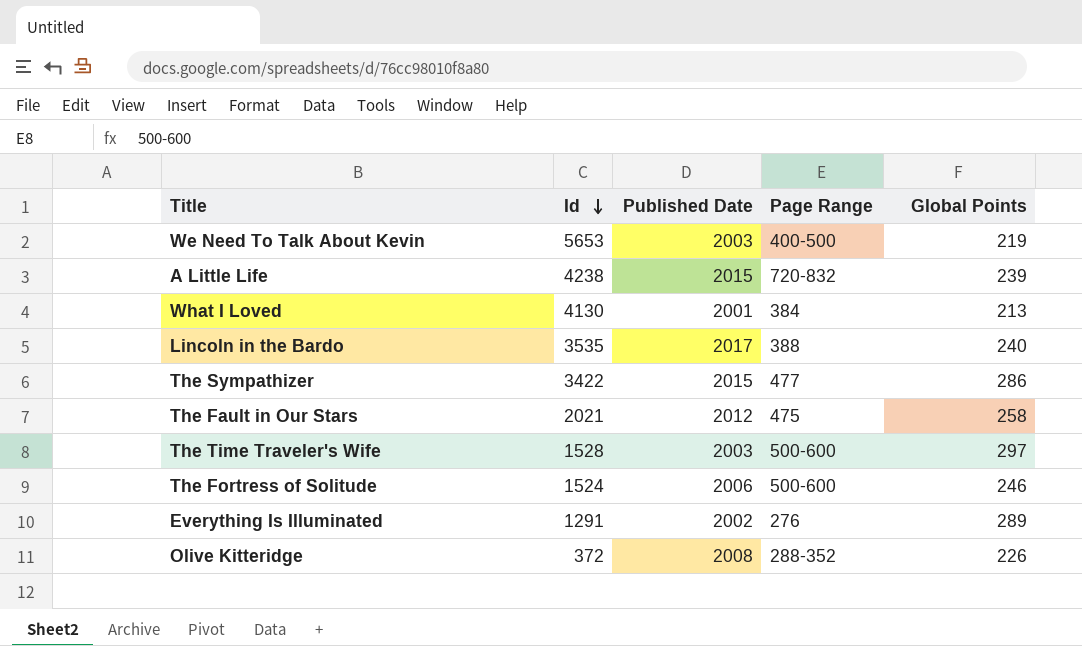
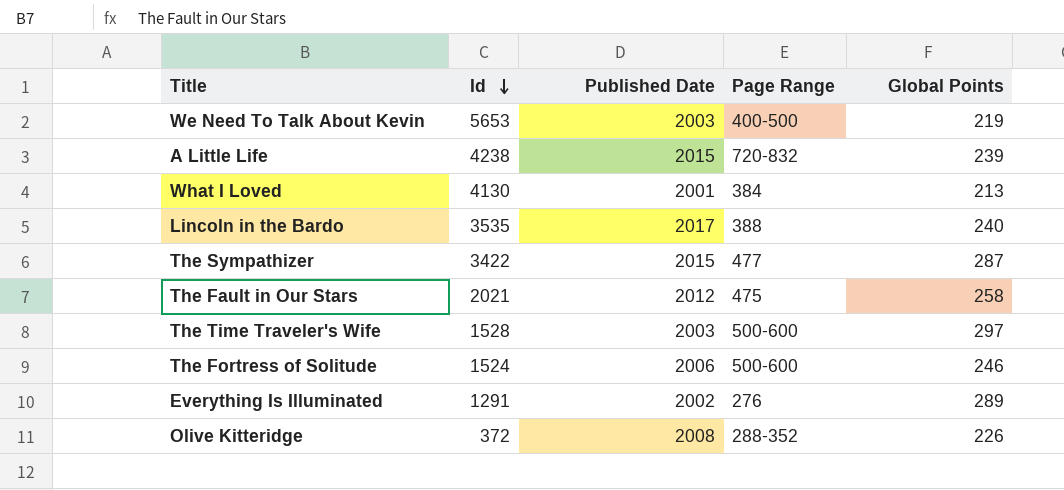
The Sympathizer | Global Points: 286 -> 287

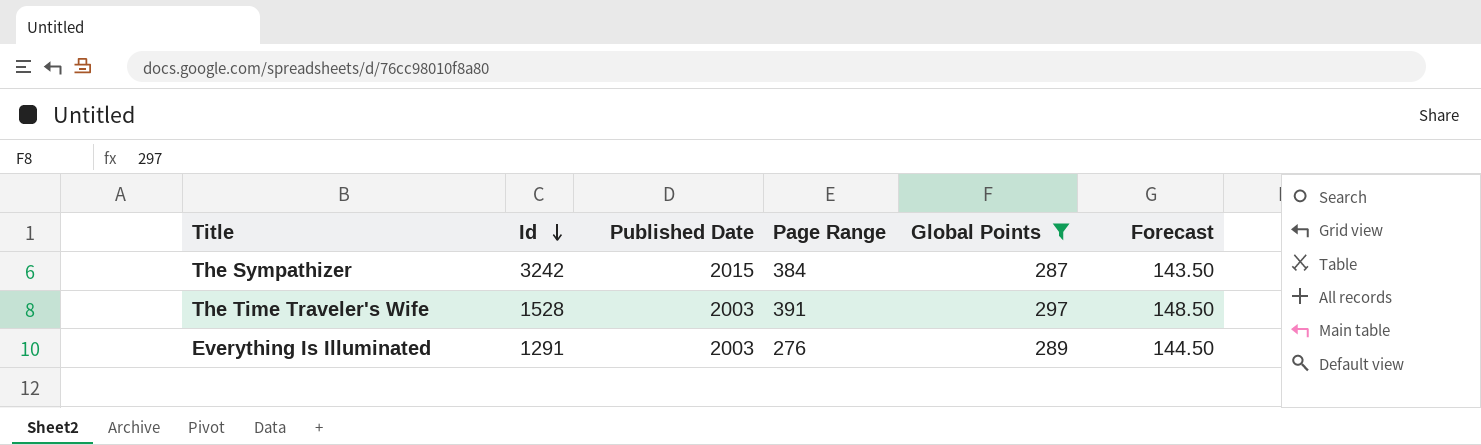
filter: none -> Global Points >= 287
column Forecast | formula: none -> [Global Points] * 0.5
The Sympathizer | Id: 3422 -> 3242
The Sympathizer | Page Range: 477 -> 384
The Time Traveler's Wife | Page Range: 500-600 -> 391
Everything Is Illuminated | Published Date: 2002 -> 2003

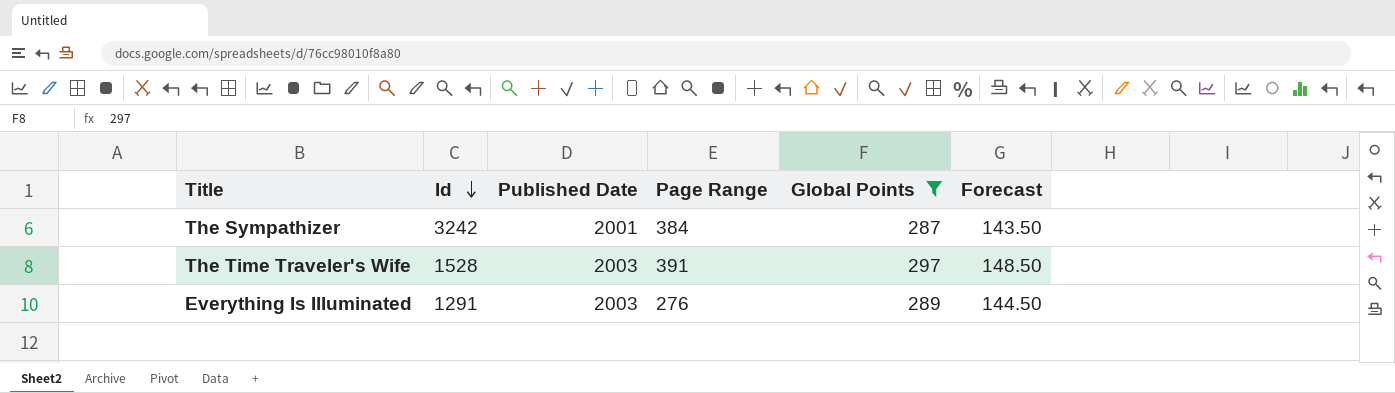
The Sympathizer | Published Date: 2015 -> 2001

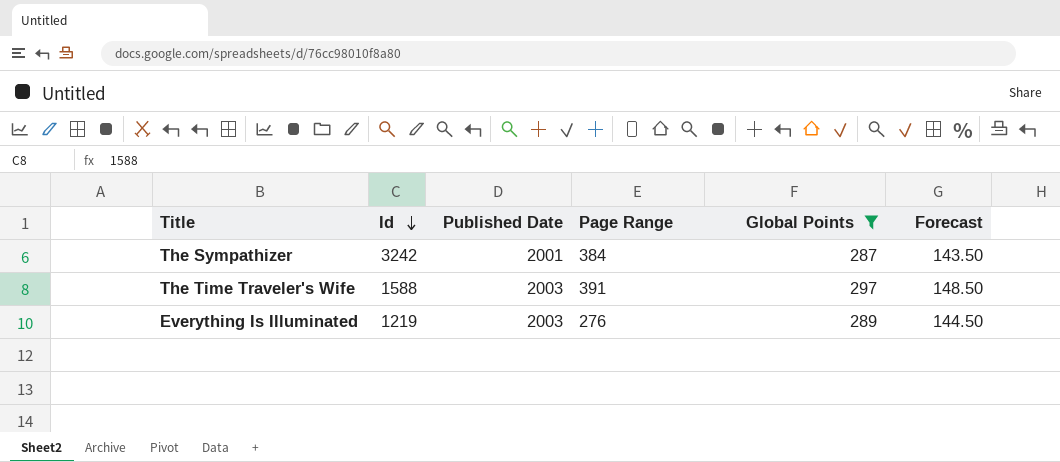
The Time Traveler's Wife | Id: 1528 -> 1588
Everything Is Illuminated | Id: 1291 -> 1219

